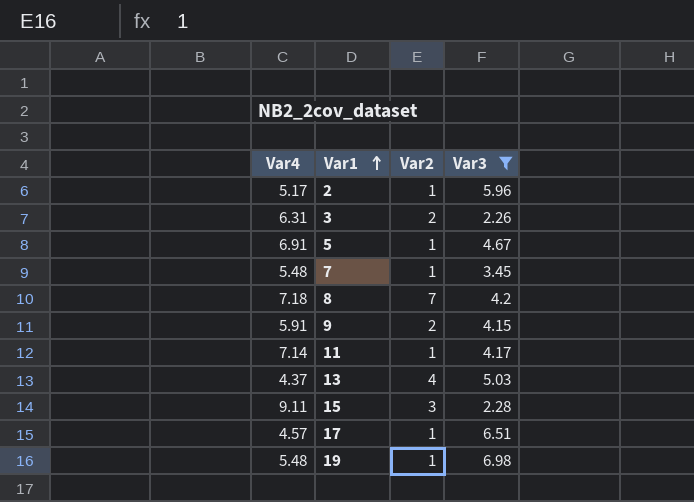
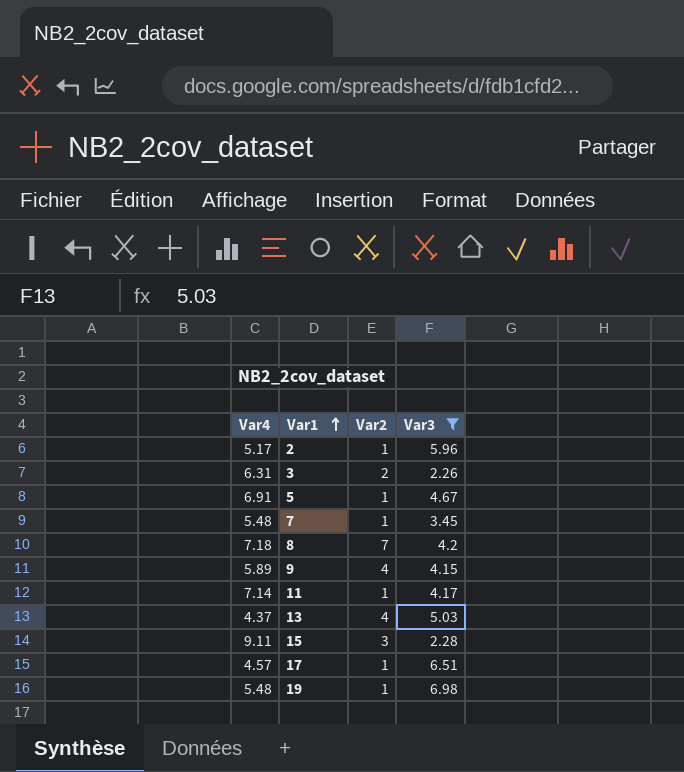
9 | Var4: 5.91 -> 5.89
9 | Var2: 2 -> 4

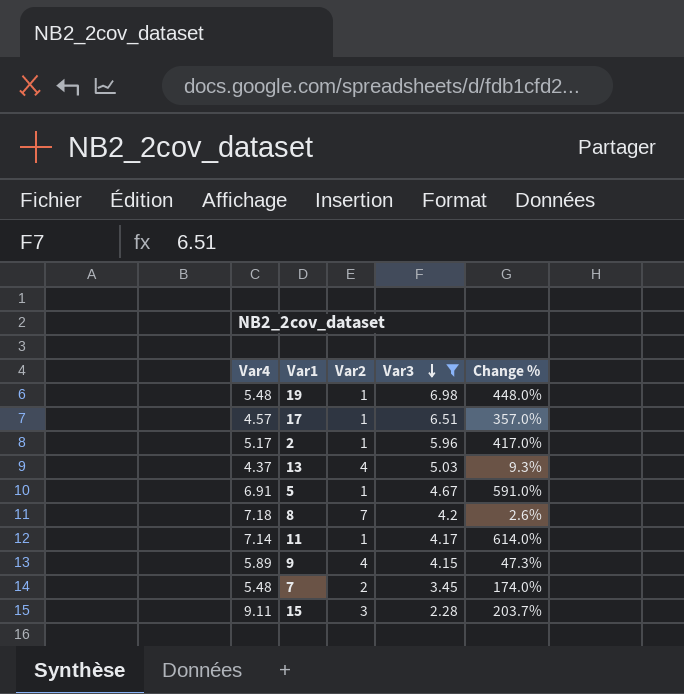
row order: Var1 ascending -> Var3 descending
column Change % | formula: none -> ([Var4] - [Var2]) / [Var2]
row 3: 6.31 | 2 | 2.26 -> none
7 | Var2: 1 -> 2

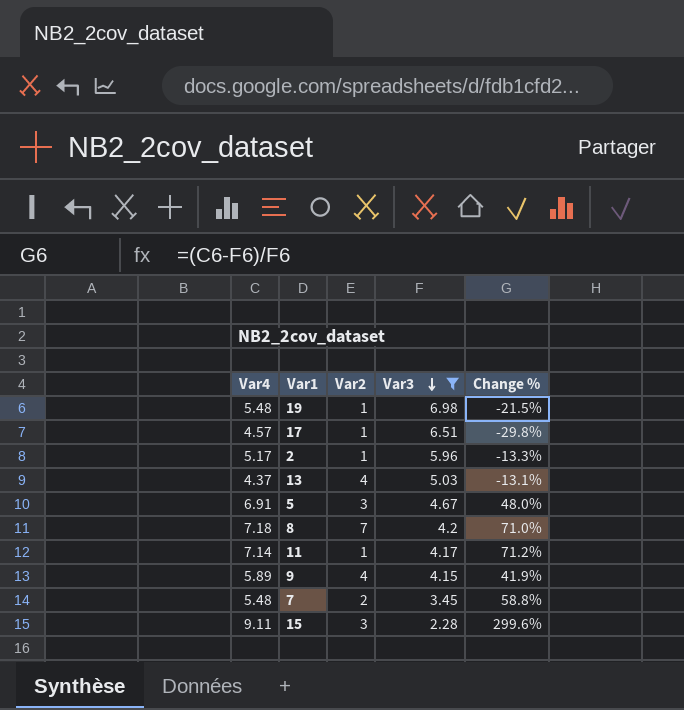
column Change % | formula: ([Var4] - [Var2]) / [Var2] -> ([Var4] - [Var3]) / [Var3]
5 | Var2: 1 -> 3

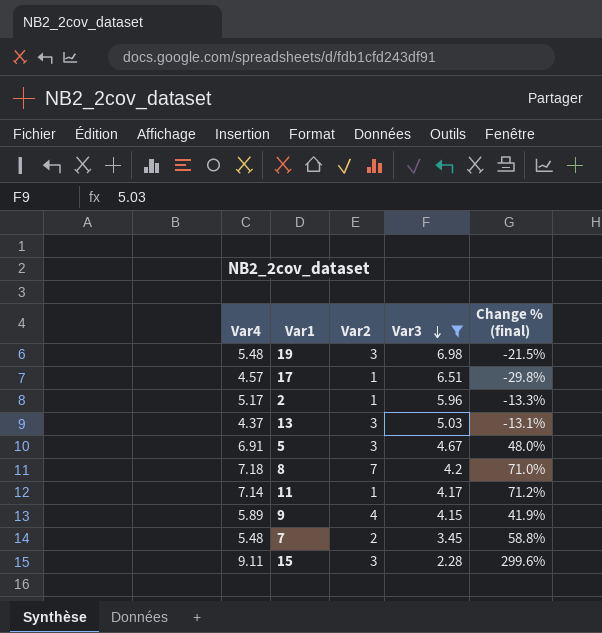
column name: Change % -> Change % (final)
19 | Var2: 1 -> 3
13 | Var2: 4 -> 3

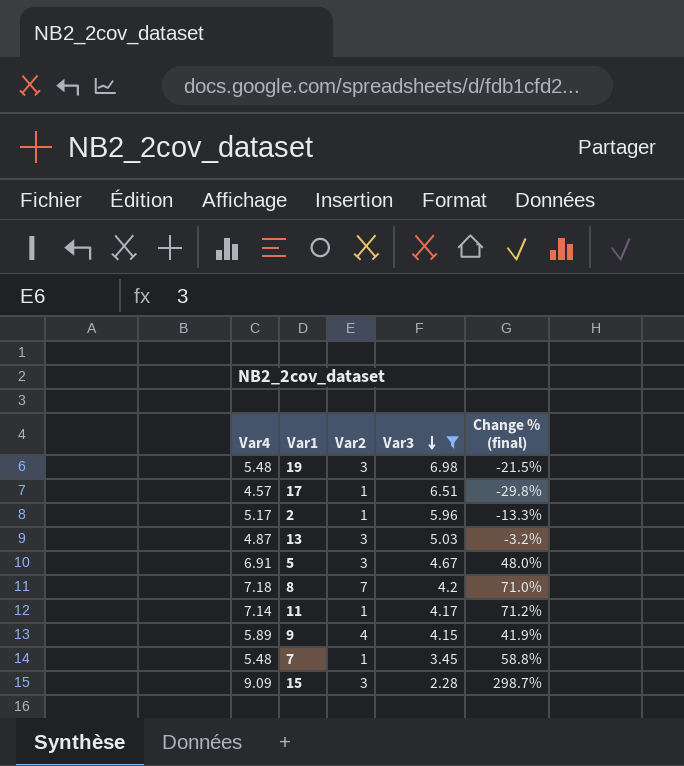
13 | Var4: 4.37 -> 4.87
13 | Change % (final): -13.1% -> -3.2%
7 | Var2: 2 -> 1
15 | Var4: 9.11 -> 9.09
15 | Change % (final): 299.6% -> 298.7%

